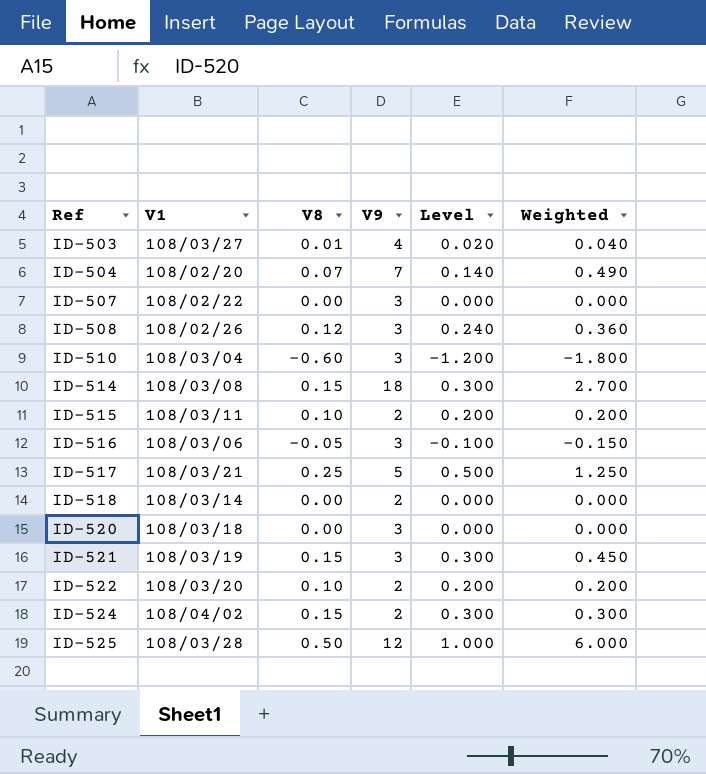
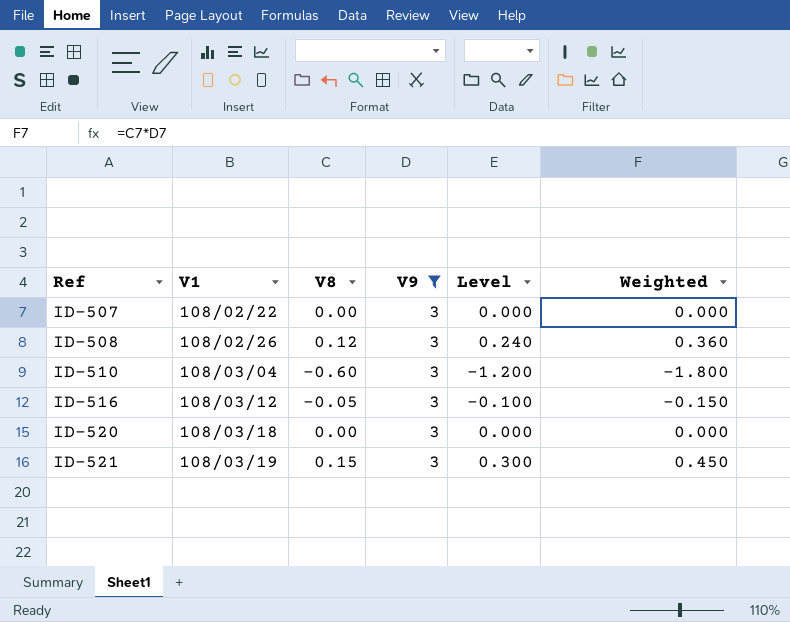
filter: none -> V9 = 3
ID-516 | V1: 108/03/06 -> 108/03/12

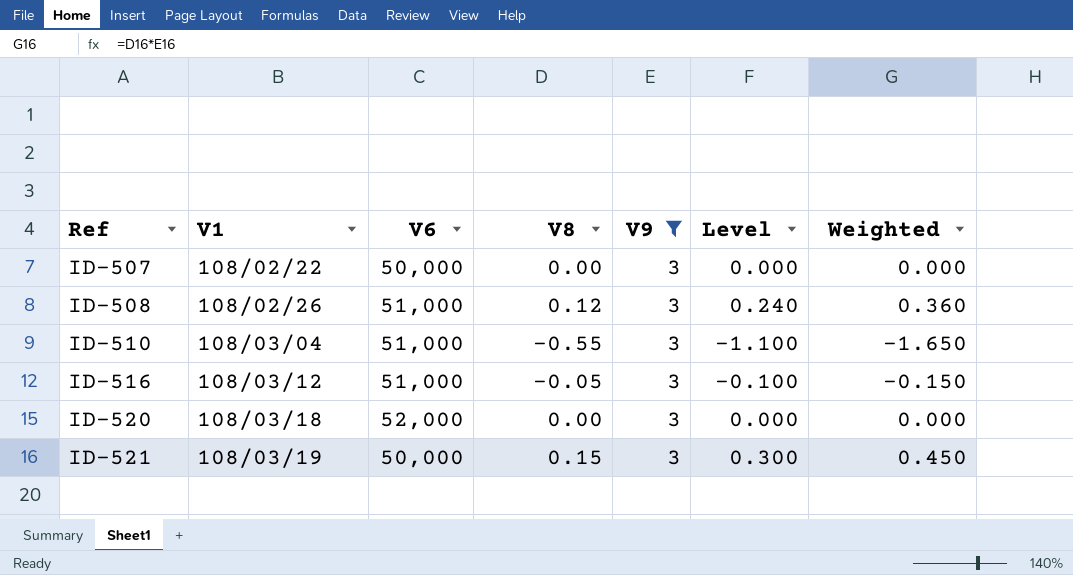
column V6 | position: none -> 3
ID-510 | V8: -0.60 -> -0.55
ID-510 | Level: -1.200 -> -1.100
ID-510 | Weighted: -1.800 -> -1.650

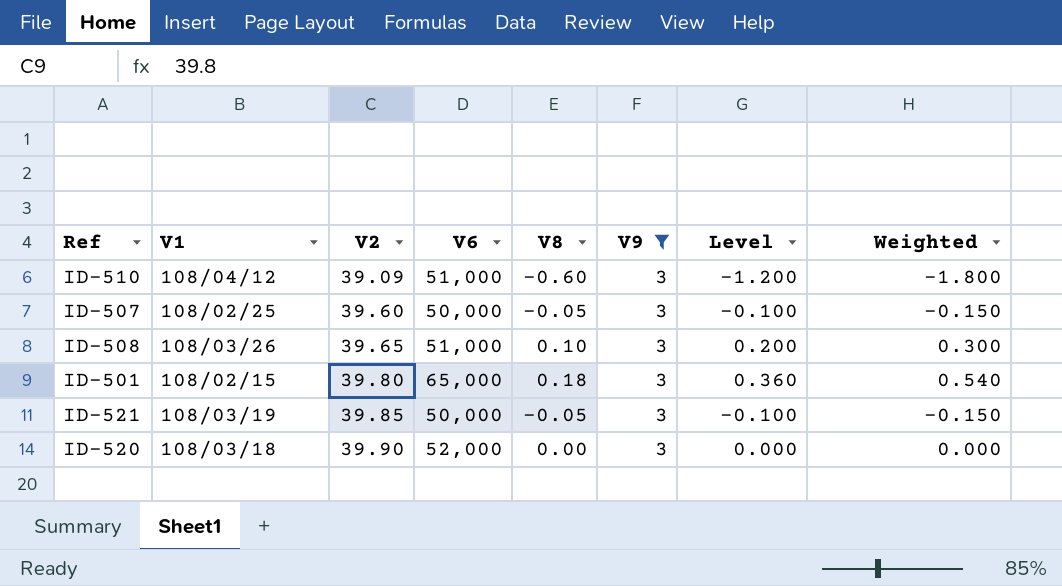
row order: Ref ascending -> V2 ascending
column V2 | position: none -> 3
row ID-516: 108/03/12 | 51,000 | -0.05 | 3 | -0.100 | -0.150 -> none
ID-510 | V1: 108/03/04 -> 108/04/12
ID-510 | V8: -0.55 -> -0.60
ID-510 | Level: -1.100 -> -1.200
ID-510 | Weighted: -1.650 -> -1.800
ID-507 | V1: 108/02/22 -> 108/02/25
ID-507 | V8: 0.00 -> -0.05
ID-507 | Level: 0.000 -> -0.100
ID-507 | Weighted: 0.000 -> -0.150
ID-508 | V1: 108/02/26 -> 108/03/26
ID-508 | V8: 0.12 -> 0.10
ID-508 | Level: 0.240 -> 0.200
ID-508 | Weighted: 0.360 -> 0.300
row ID-501: none -> 108/02/15 | 39.80 | 65,000 | 0.18 | 3 | 0.360 | 0.540
ID-521 | V8: 0.15 -> -0.05
ID-521 | Level: 0.300 -> -0.100
ID-521 | Weighted: 0.450 -> -0.150

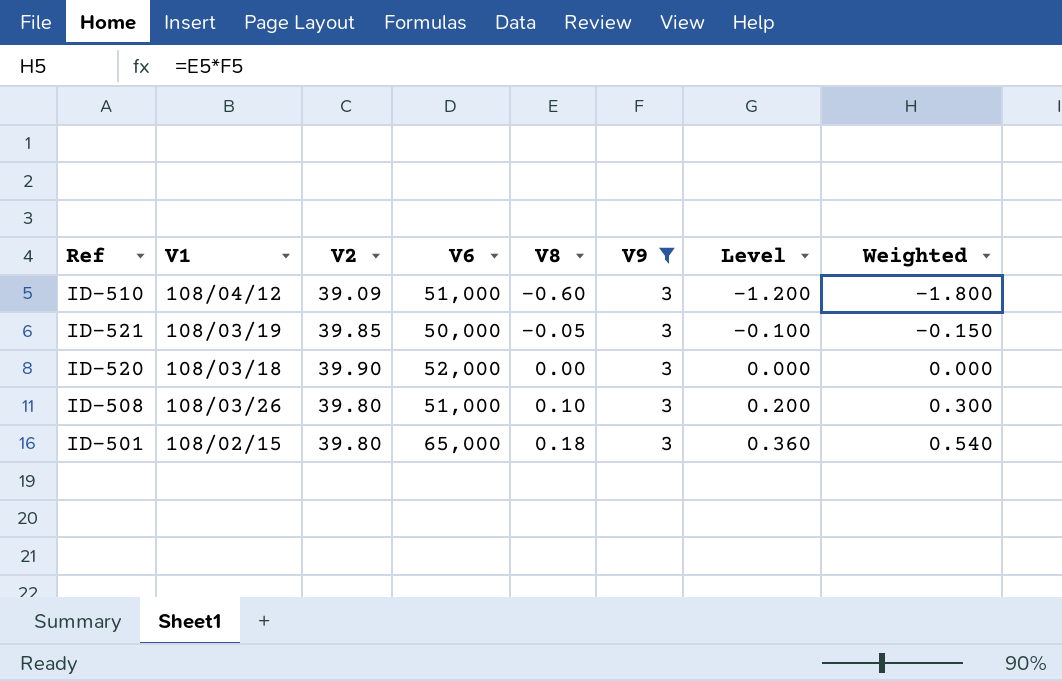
row order: V2 ascending -> V8 ascending
row ID-507: 108/02/25 | 39.60 | 50,000 | -0.05 | 3 | -0.100 | -0.150 -> none
ID-508 | V2: 39.65 -> 39.80

